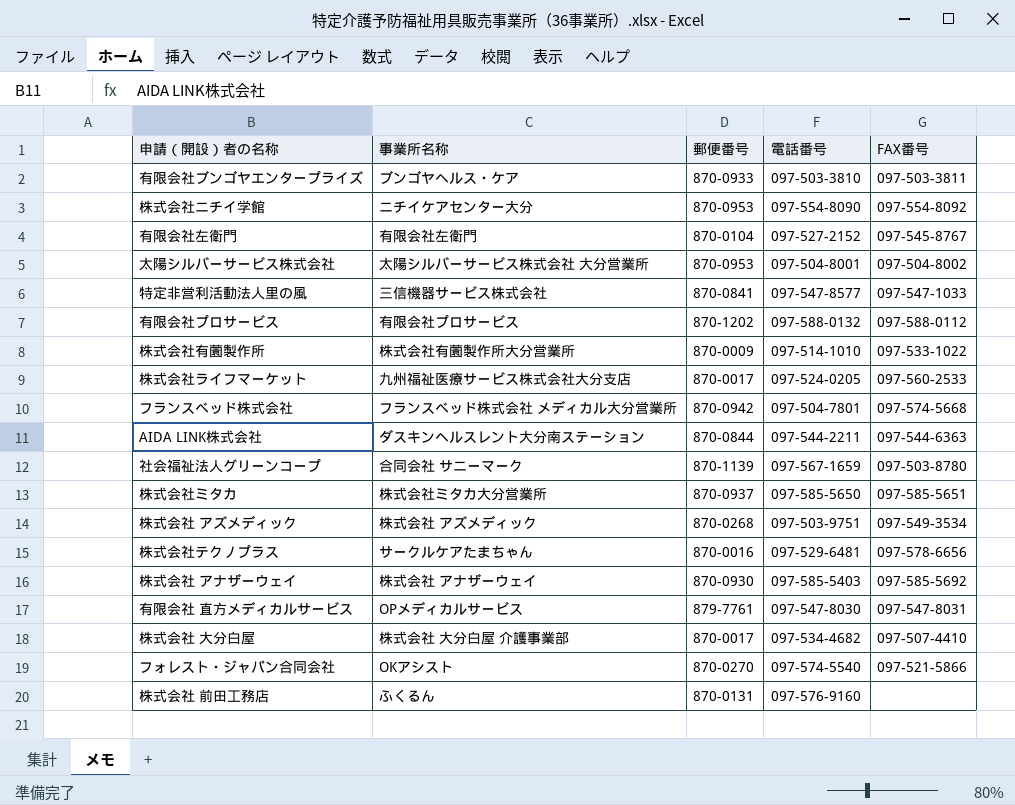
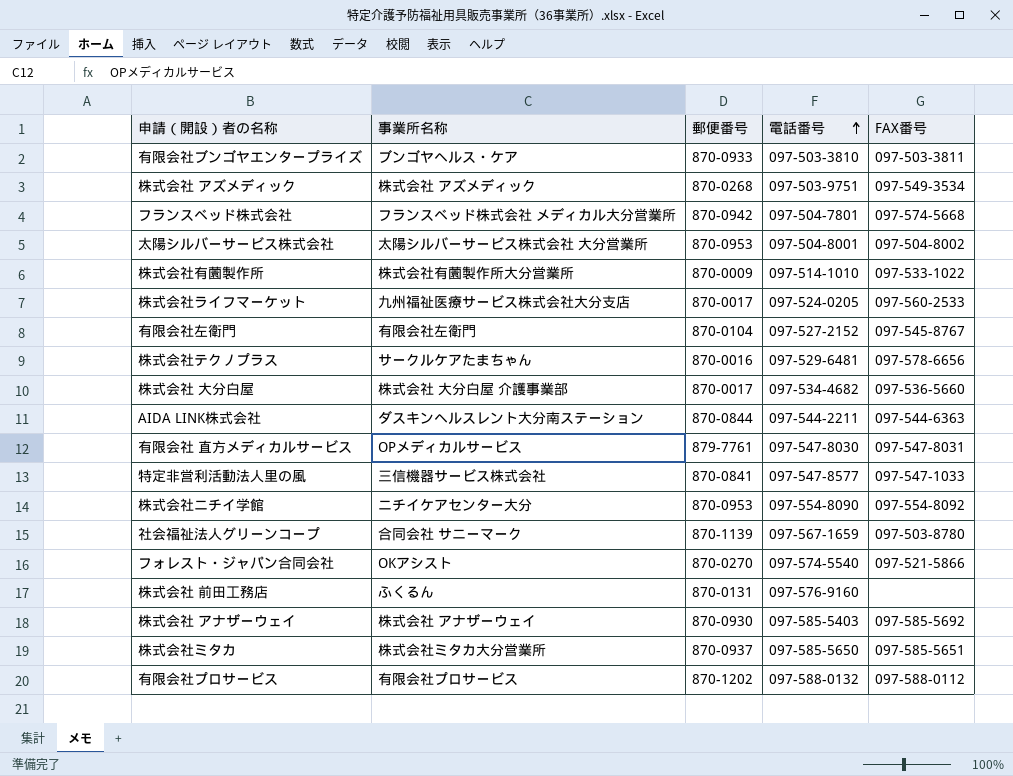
row order: none -> 電話番号 ascending
株式会社 大分白屋 | FAX番号: 097-507-4410 -> 097-536-5660

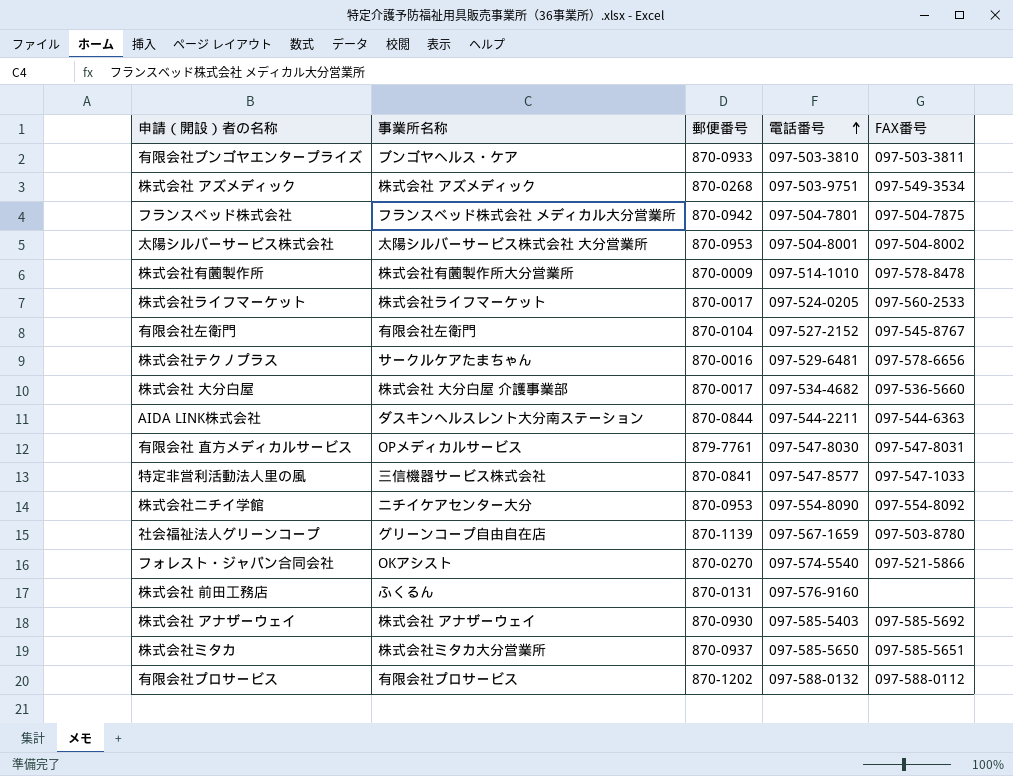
フランスベッド株式会社 | FAX番号: 097-574-5668 -> 097-504-7875
株式会社有薗製作所 | FAX番号: 097-533-1022 -> 097-578-8478
株式会社ライフマーケット | 事業所名称: 九州福祉医療サービス株式会社大分支店 -> 株式会社ライフマーケット
社会福祉法人グリーンコープ | 事業所名称: 合同会社 サニーマーク -> グリーンコープ自由自在店

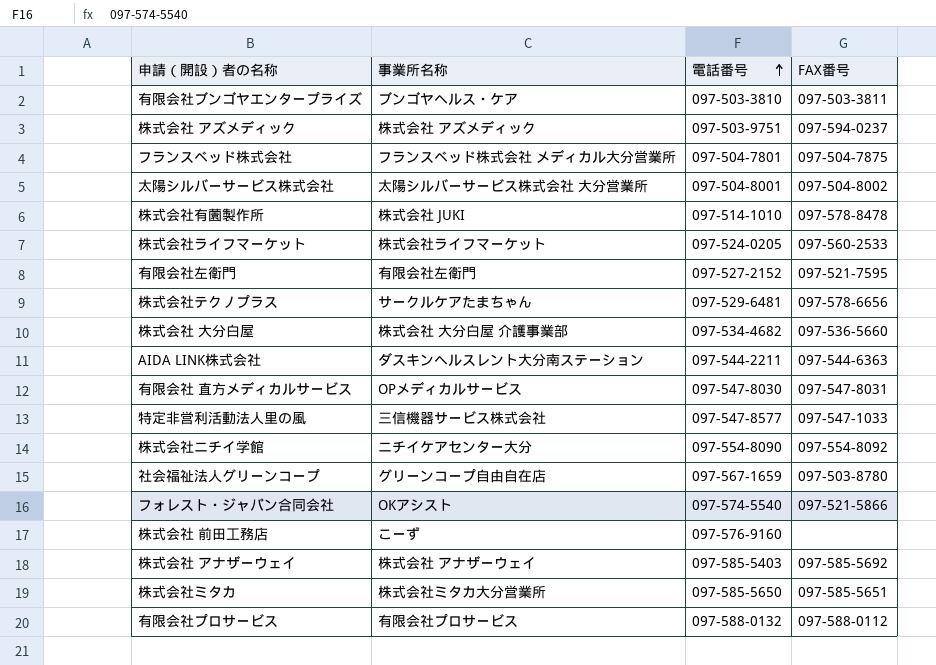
column 郵便番号 | position: 3 -> none
株式会社 アズメディック | FAX番号: 097-549-3534 -> 097-594-0237
株式会社有薗製作所 | 事業所名称: 株式会社有薗製作所大分営業所 -> 株式会社 JUKI
有限会社左衛門 | FAX番号: 097-545-8767 -> 097-521-7595
株式会社 前田工務店 | 事業所名称: ふくるん -> こーず

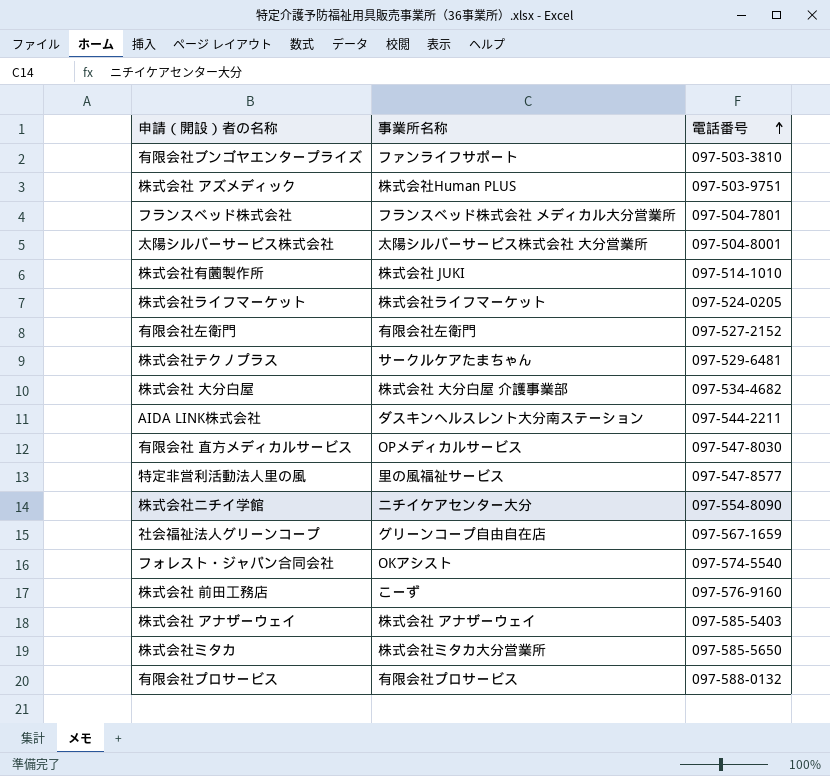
column FAX番号 | position: 4 -> none
有限会社ブンゴヤエンタープライズ | 事業所名称: ブンゴヤヘルス・ケア -> ファンライフサポート
株式会社 アズメディック | 事業所名称: 株式会社 アズメディック -> 株式会社Human PLUS
特定非営利活動法人里の風 | 事業所名称: 三信機器サービス株式会社 -> 里の風福祉サービス

